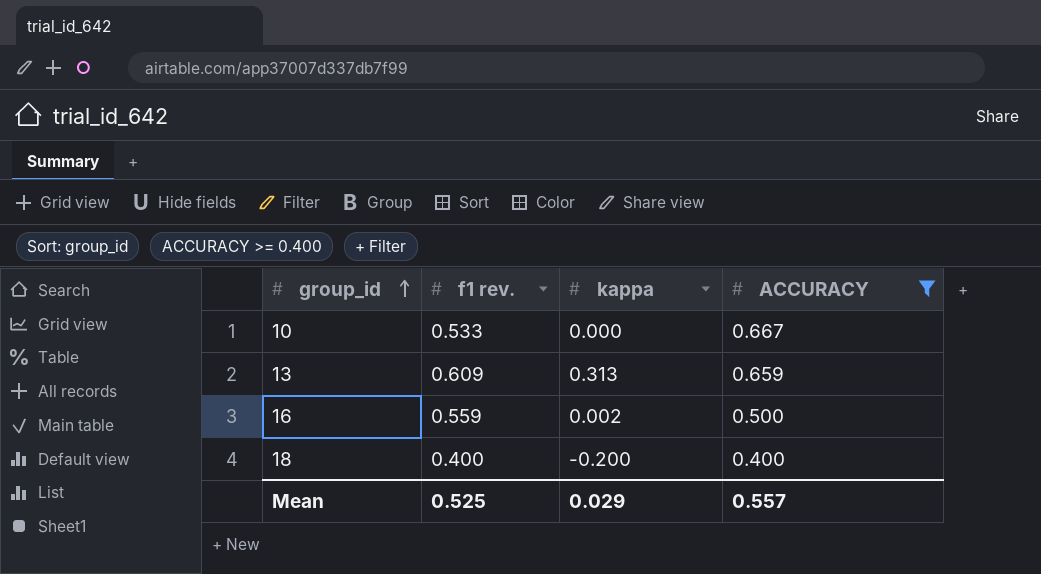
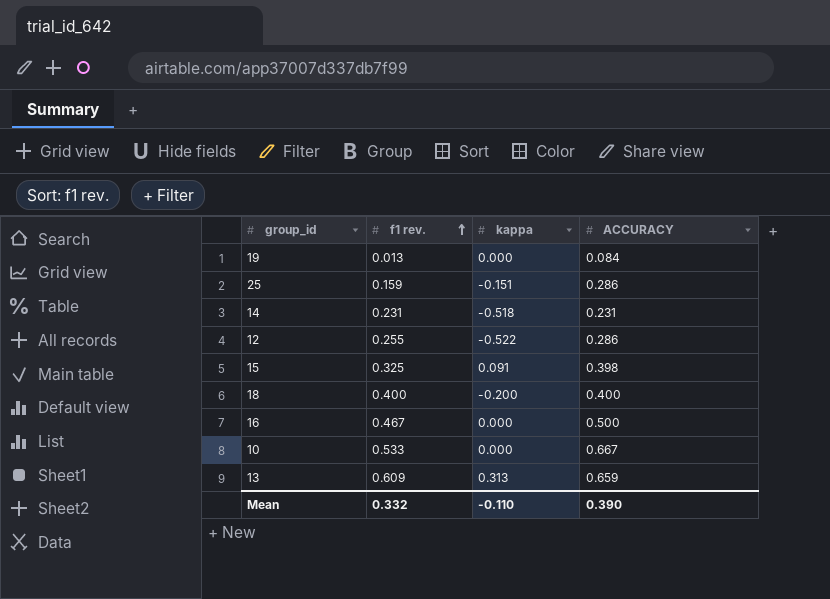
filter: ACCURACY >= 0.400 -> none
row order: group_id ascending -> f1 rev. ascending
16 | f1 rev.: 0.559 -> 0.467
16 | kappa: 0.002 -> 0.000
Mean | f1 rev.: 0.525 -> 0.332
Mean | kappa: 0.029 -> -0.110
Mean | ACCURACY: 0.557 -> 0.390

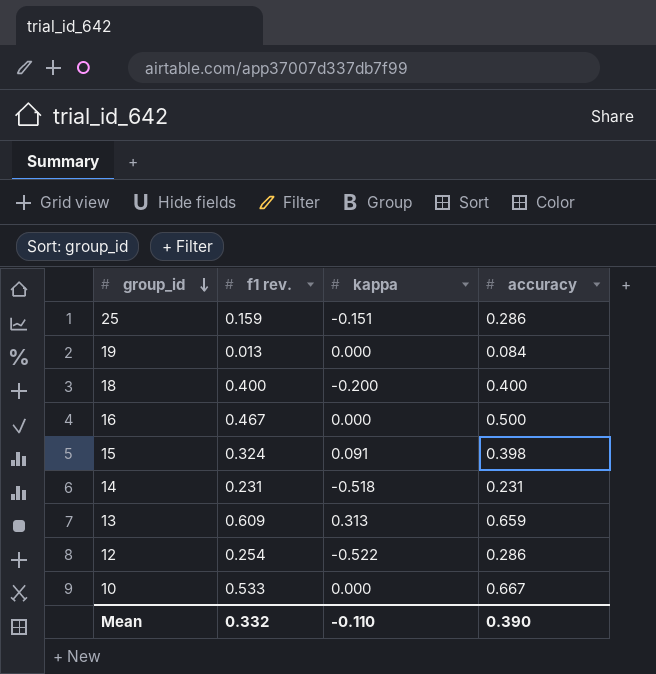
row order: f1 rev. ascending -> group_id descending
column name: ACCURACY -> accuracy
15 | f1 rev.: 0.325 -> 0.324
12 | f1 rev.: 0.255 -> 0.254

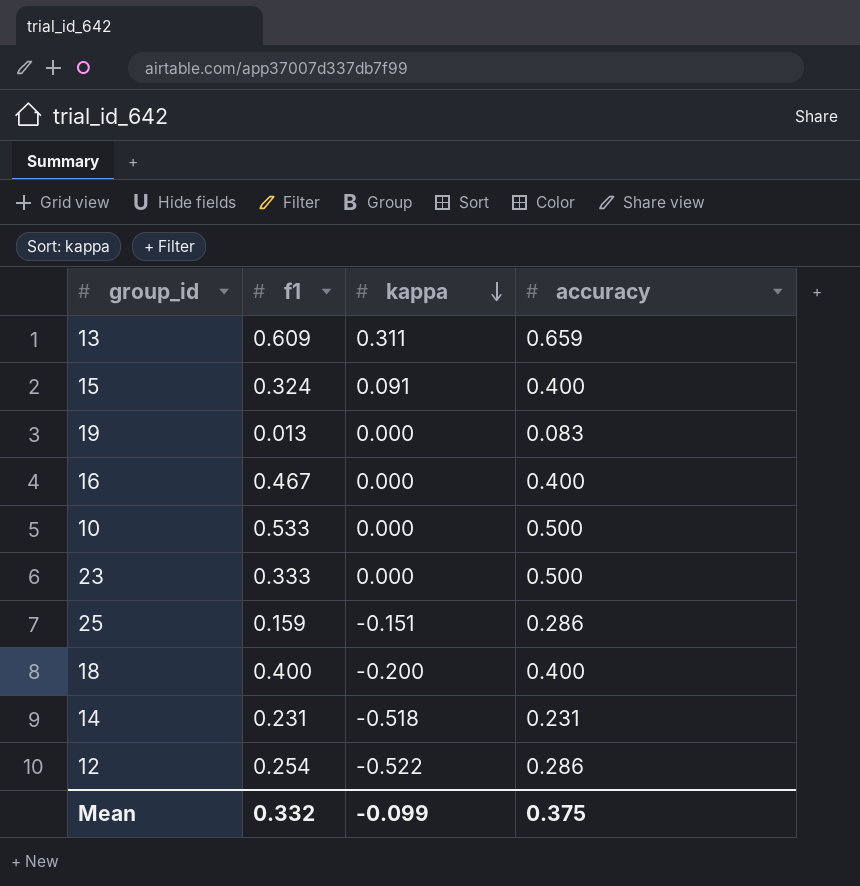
row order: group_id descending -> kappa descending
column name: f1 rev. -> f1
13 | kappa: 0.313 -> 0.311
15 | accuracy: 0.398 -> 0.400
19 | accuracy: 0.084 -> 0.083
16 | accuracy: 0.500 -> 0.400
10 | accuracy: 0.667 -> 0.500
row 23: none -> 0.333 | 0.000 | 0.500
Mean | kappa: -0.110 -> -0.099
Mean | accuracy: 0.390 -> 0.375

